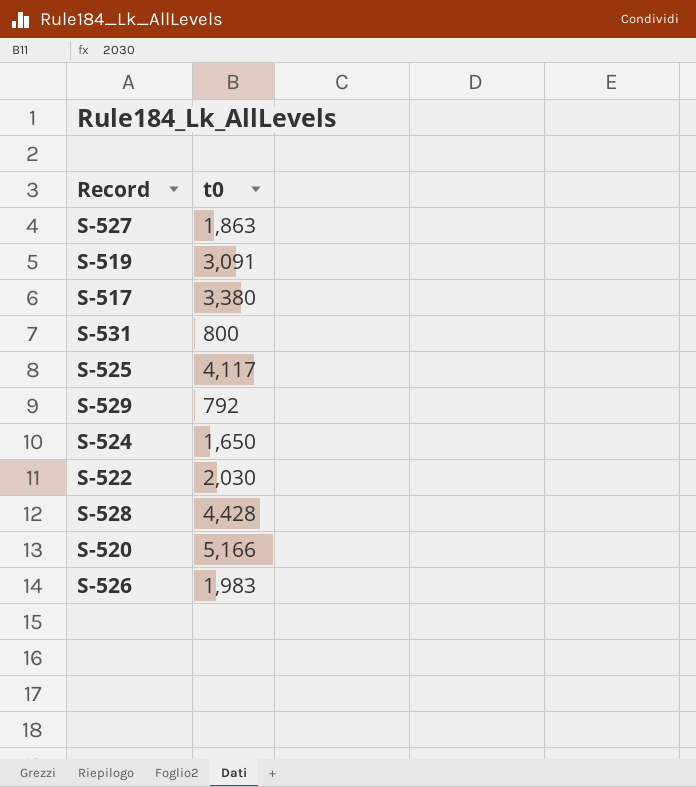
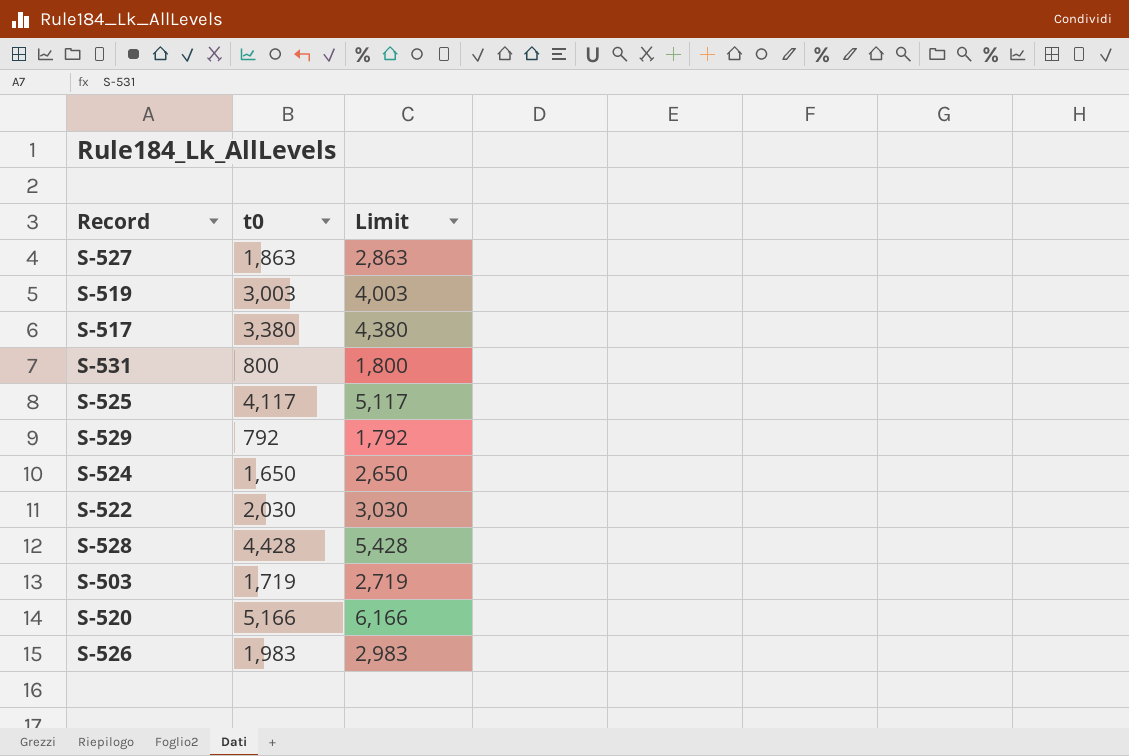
column Limit | formula: none -> [t0] + 1000
S-519 | t0: 3,091 -> 3,003
row S-503: none -> 1,719 | 2,719

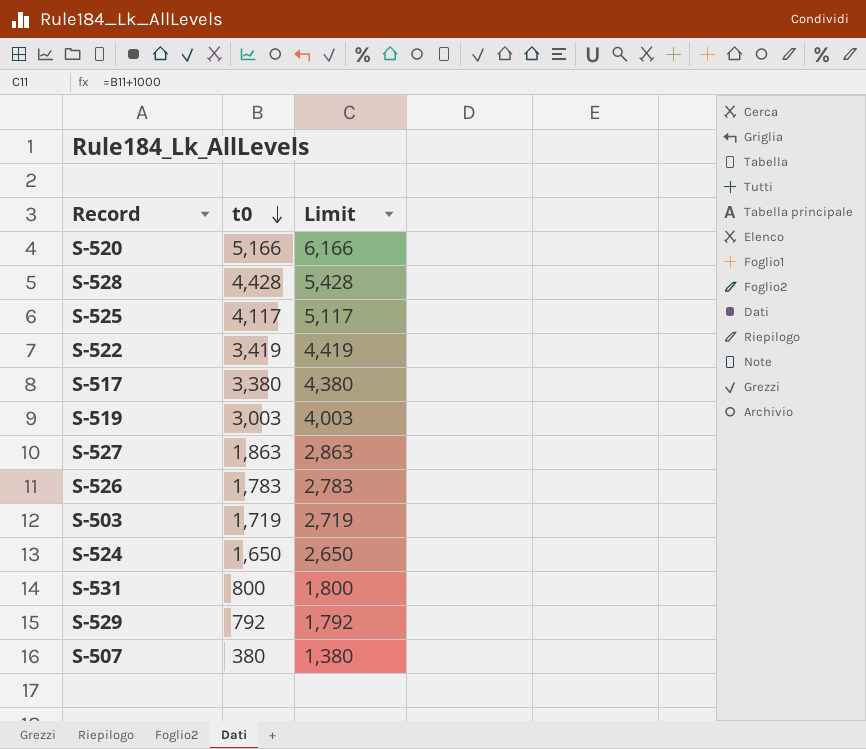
row order: none -> t0 descending
S-522 | t0: 2,030 -> 3,419
S-522 | Limit: 3,030 -> 4,419
S-526 | t0: 1,983 -> 1,783
S-526 | Limit: 2,983 -> 2,783
row S-507: none -> 380 | 1,380

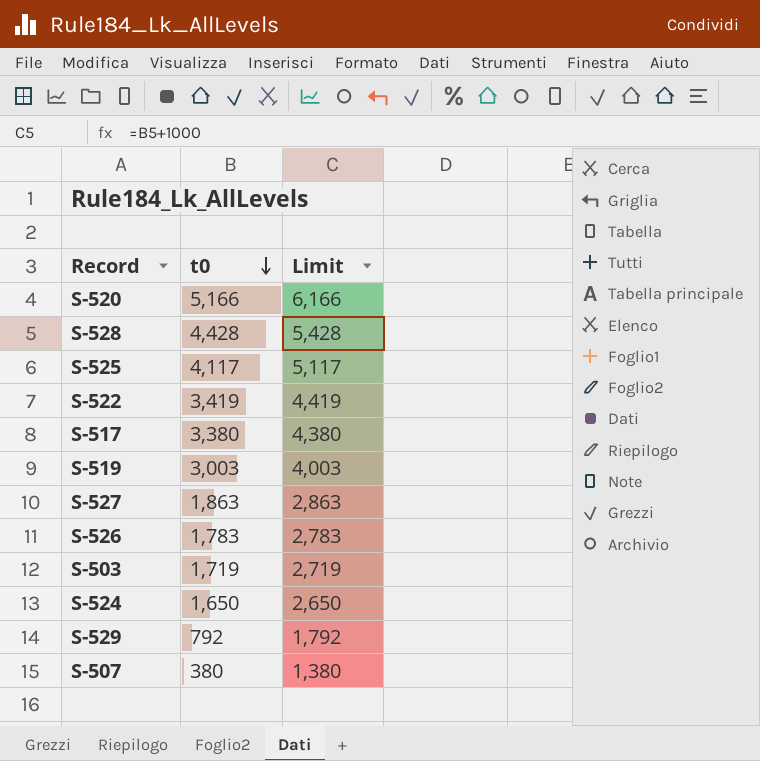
row S-531: 800 | 1,800 -> none

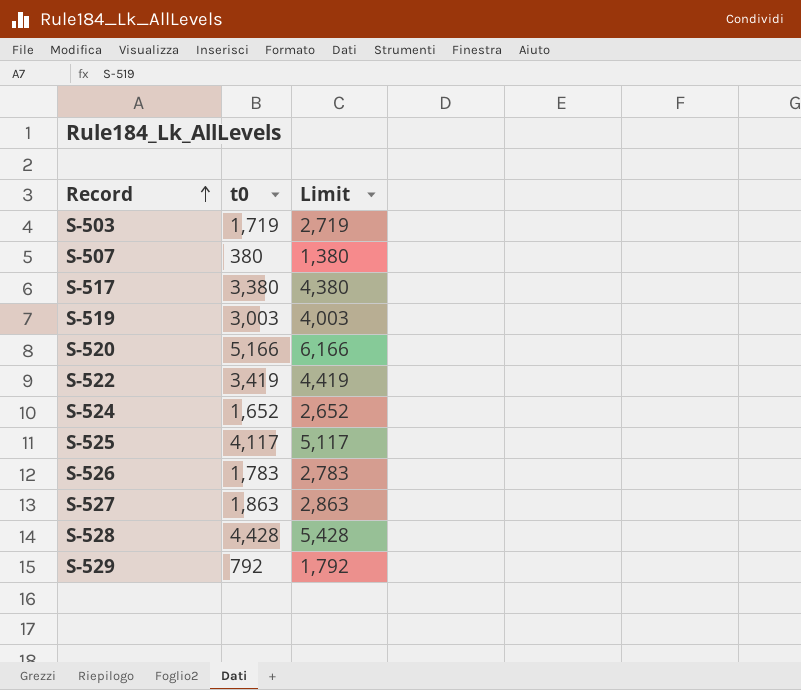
row order: t0 descending -> Record ascending
S-524 | t0: 1,650 -> 1,652
S-524 | Limit: 2,650 -> 2,652

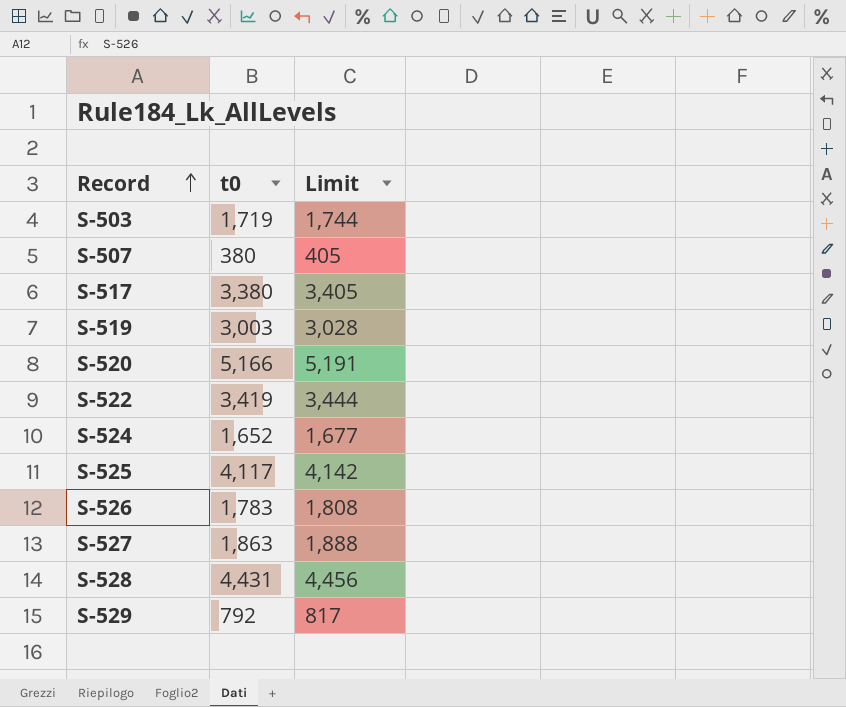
column Limit | formula: [t0] + 1000 -> [t0] + 25
S-528 | t0: 4,428 -> 4,431

